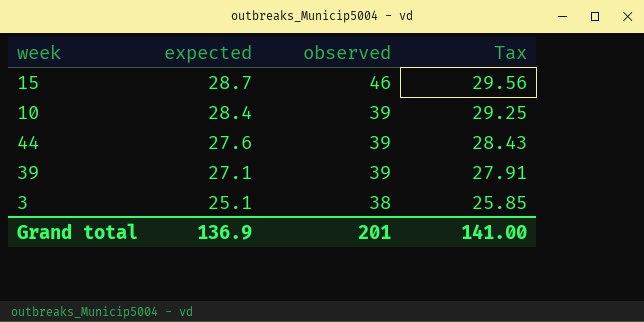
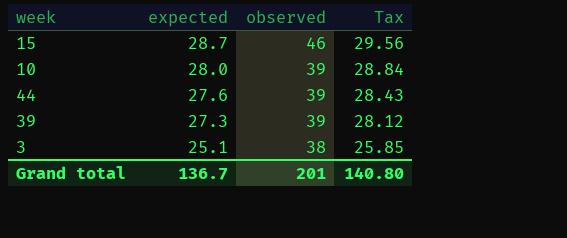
10 | expected: 28.4 -> 28.0
10 | Tax: 29.25 -> 28.84
39 | expected: 27.1 -> 27.3
39 | Tax: 27.91 -> 28.12
Grand total | expected: 136.9 -> 136.7
Grand total | Tax: 141.00 -> 140.80

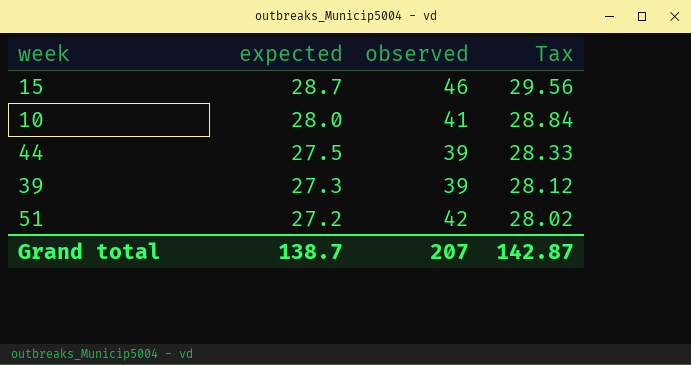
row 3: 25.1 | 38 | 25.85 -> none
10 | observed: 39 -> 41
44 | expected: 27.6 -> 27.5
44 | Tax: 28.43 -> 28.33
row 51: none -> 27.2 | 42 | 28.02
Grand total | expected: 136.7 -> 138.7
Grand total | observed: 201 -> 207
Grand total | Tax: 140.80 -> 142.87

